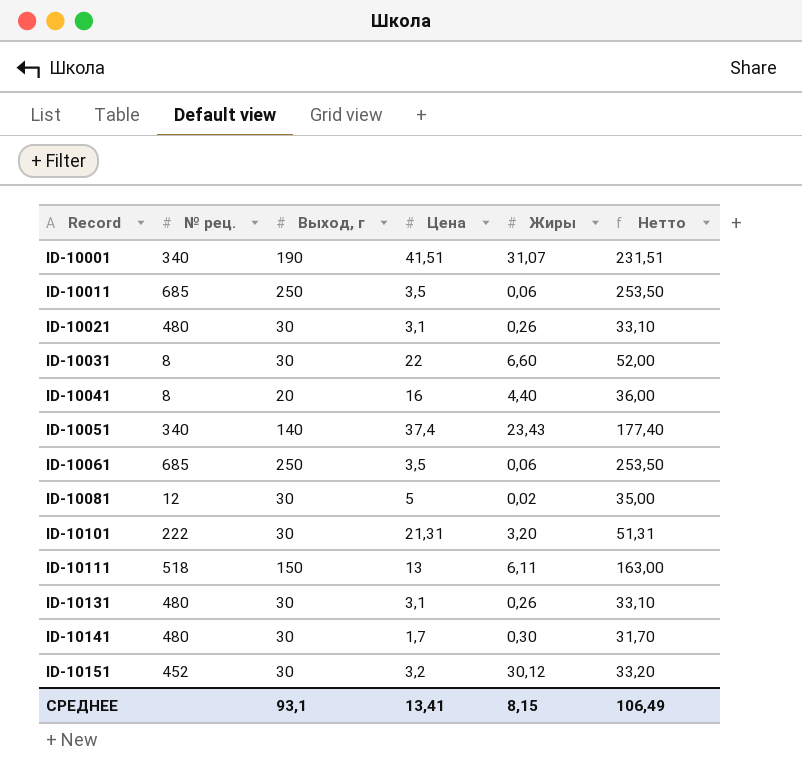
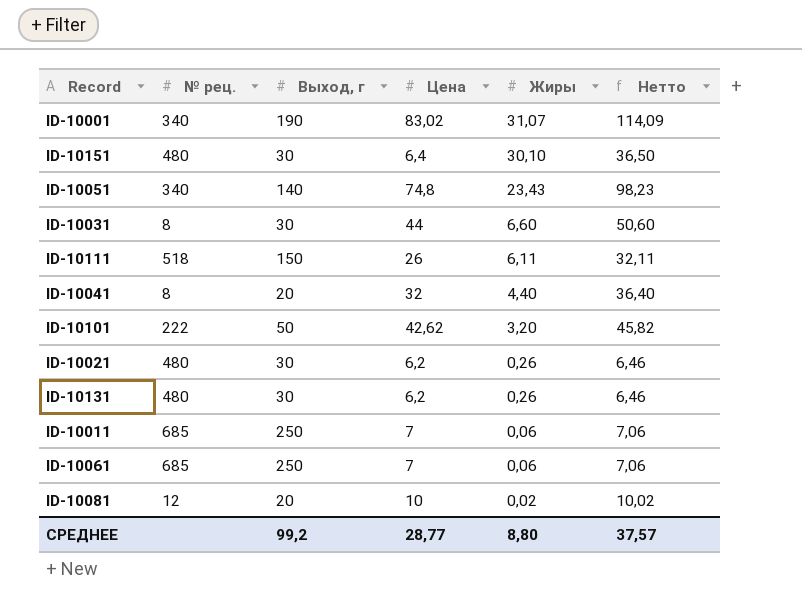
row order: Record ascending -> Жиры descending
column Нетто | formula: [Выход, г] + [Цена] -> [Цена] + [Жиры]
row ID-10141: 480 | 30 | 1,7 | 0,30 | 31,70 -> none
ID-10001 | Цена: 41,51 -> 83,02
ID-10151 | № рец.: 452 -> 480
ID-10151 | Цена: 3,2 -> 6,4
ID-10151 | Жиры: 30,12 -> 30,10
ID-10051 | Цена: 37,4 -> 74,8
ID-10031 | Цена: 22 -> 44
ID-10111 | Цена: 13 -> 26
ID-10041 | Цена: 16 -> 32
ID-10101 | Выход, г: 30 -> 50
ID-10101 | Цена: 21,31 -> 42,62
ID-10021 | Цена: 3,1 -> 6,2
ID-10131 | Цена: 3,1 -> 6,2
ID-10011 | Цена: 3,5 -> 7
ID-10061 | Цена: 3,5 -> 7
ID-10081 | Выход, г: 30 -> 20
ID-10081 | Цена: 5 -> 10
СРЕДНЕЕ | Выход, г: 93,1 -> 99,2
СРЕДНЕЕ | Цена: 13,41 -> 28,77
СРЕДНЕЕ | Жиры: 8,15 -> 8,80
СРЕДНЕЕ | Нетто: 106,49 -> 37,57

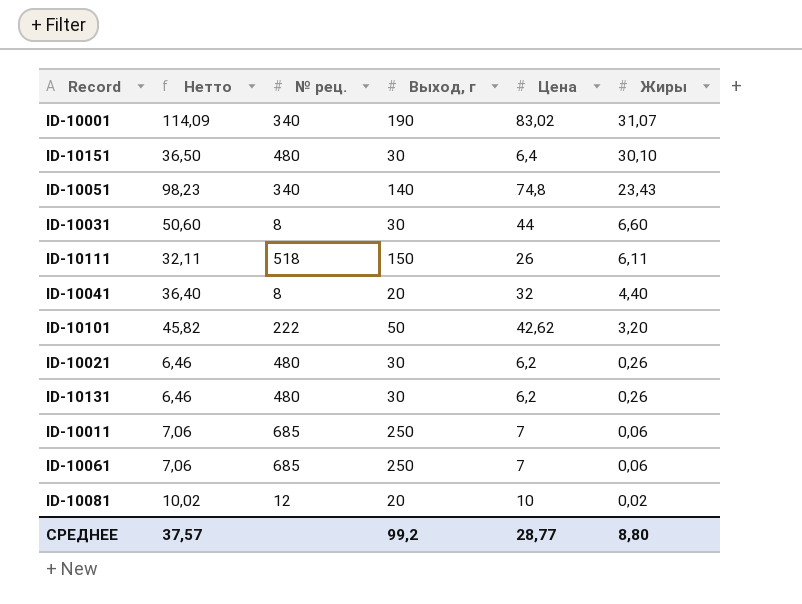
column Нетто | position: 6 -> 2

